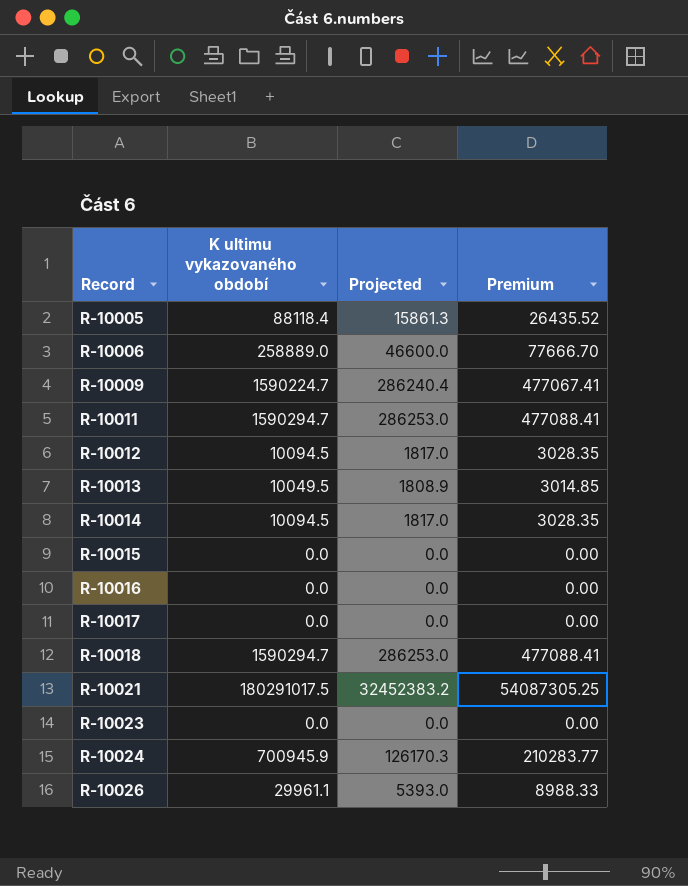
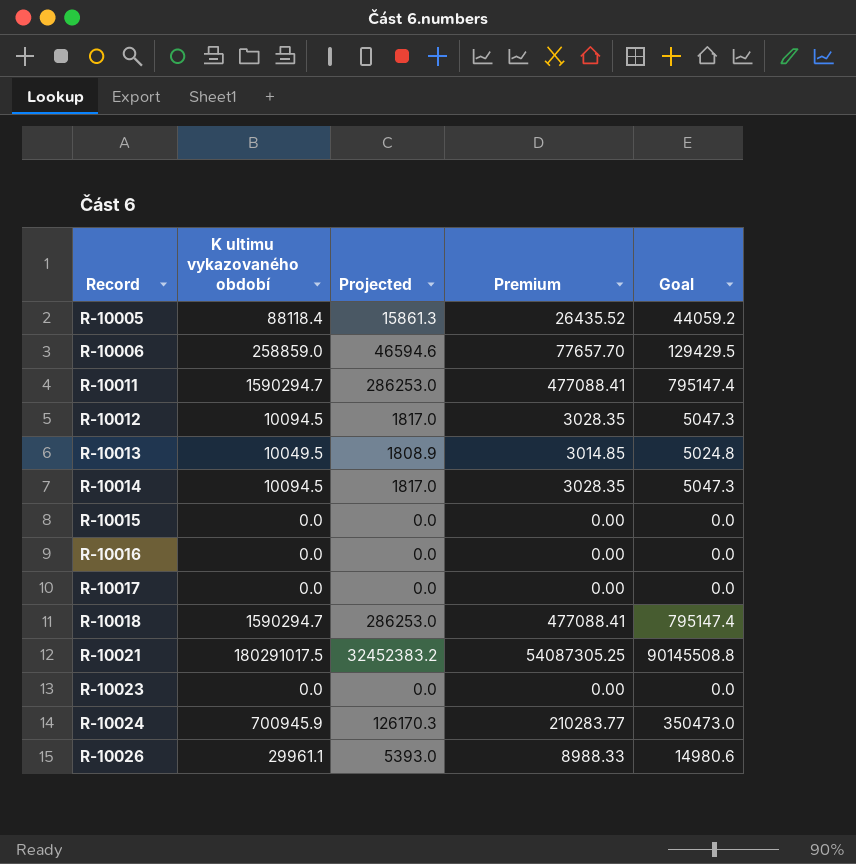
column Goal | formula: none -> [K ultimu vykazovaného období] * 0.5
row R-10009: 1590224.7 | 286240.4 | 477067.41 -> none
R-10006 | K ultimu vykazovaného období: 258889.0 -> 258859.0
R-10006 | Projected: 46600.0 -> 46594.6
R-10006 | Premium: 77666.70 -> 77657.70

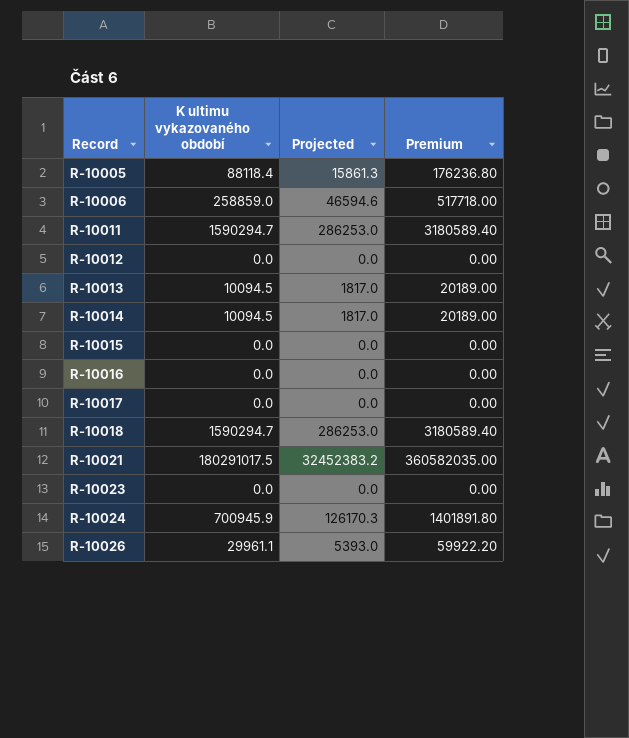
column Goal | formula: [K ultimu vykazovaného období] * 0.5 -> none
column Premium | formula: [K ultimu vykazovaného období] * 0.3 -> [K ultimu vykazovaného období] * 2
R-10012 | K ultimu vykazovaného období: 10094.5 -> 0.0
R-10012 | Projected: 1817.0 -> 0.0
R-10013 | K ultimu vykazovaného období: 10049.5 -> 10094.5
R-10013 | Projected: 1808.9 -> 1817.0

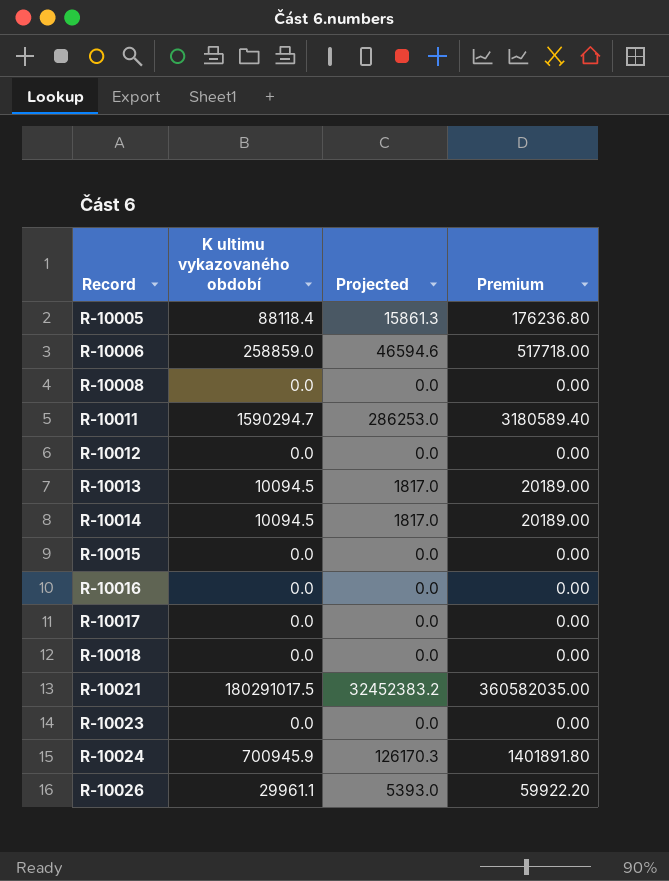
row R-10008: none -> 0.0 | 0.0 | 0.00
R-10018 | K ultimu vykazovaného období: 1590294.7 -> 0.0
R-10018 | Projected: 286253.0 -> 0.0
R-10018 | Premium: 3180589.40 -> 0.00

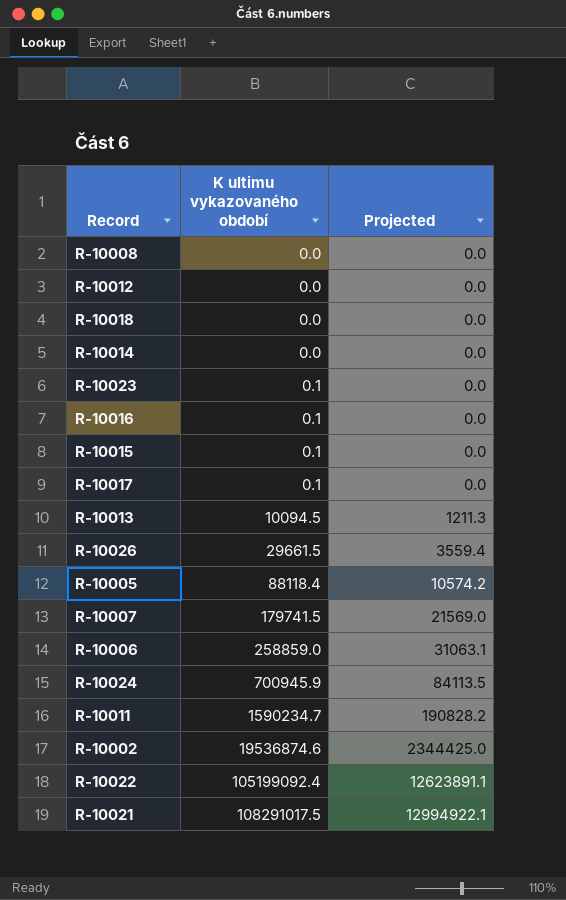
row order: Record ascending -> K ultimu vykazovaného období ascending
column Premium | formula: [K ultimu vykazovaného období] * 2 -> none
column Projected | formula: [K ultimu vykazovaného období] * 0.18 -> [K ultimu vykazovaného období] * 0.12
R-10014 | K ultimu vykazovaného období: 10094.5 -> 0.0
R-10023 | K ultimu vykazovaného období: 0.0 -> 0.1
R-10016 | K ultimu vykazovaného období: 0.0 -> 0.1
R-10015 | K ultimu vykazovaného období: 0.0 -> 0.1
R-10017 | K ultimu vykazovaného období: 0.0 -> 0.1
R-10026 | K ultimu vykazovaného období: 29961.1 -> 29661.5
row R-10007: none -> 179741.5 | 21569.0
R-10011 | K ultimu vykazovaného období: 1590294.7 -> 1590234.7
row R-10002: none -> 19536874.6 | 2344425.0
row R-10022: none -> 105199092.4 | 12623891.1
R-10021 | K ultimu vykazovaného období: 180291017.5 -> 108291017.5

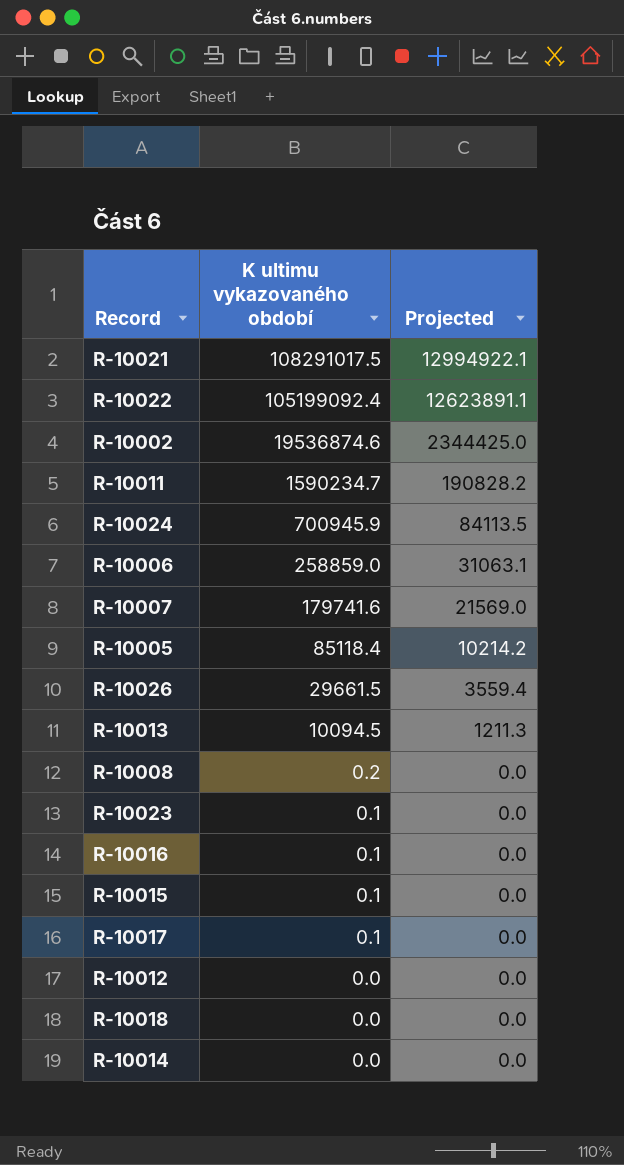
row order: K ultimu vykazovaného období ascending -> K ultimu vykazovaného období descending
R-10007 | K ultimu vykazovaného období: 179741.5 -> 179741.6
R-10005 | K ultimu vykazovaného období: 88118.4 -> 85118.4
R-10005 | Projected: 10574.2 -> 10214.2
R-10008 | K ultimu vykazovaného období: 0.0 -> 0.2

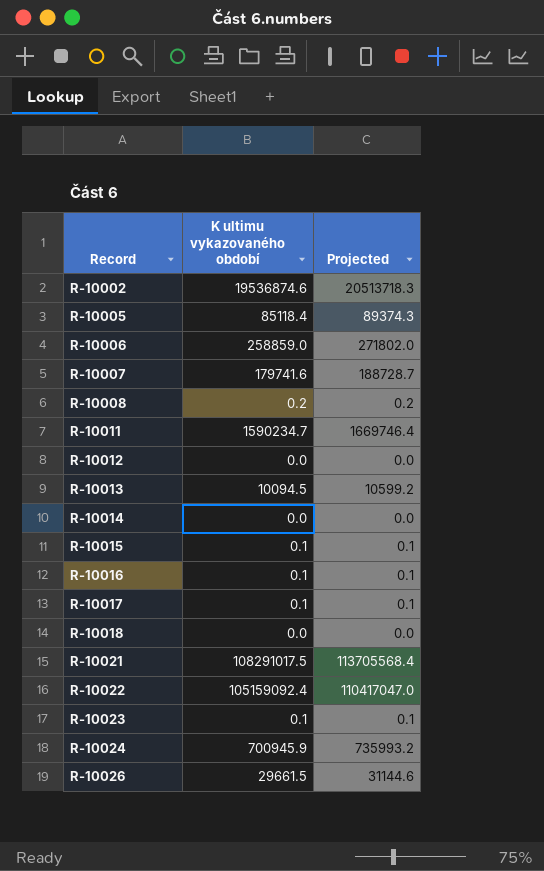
row order: K ultimu vykazovaného období descending -> Record ascending
column Projected | formula: [K ultimu vykazovaného období] * 0.12 -> [K ultimu vykazovaného období] * 1.05
R-10022 | K ultimu vykazovaného období: 105199092.4 -> 105159092.4

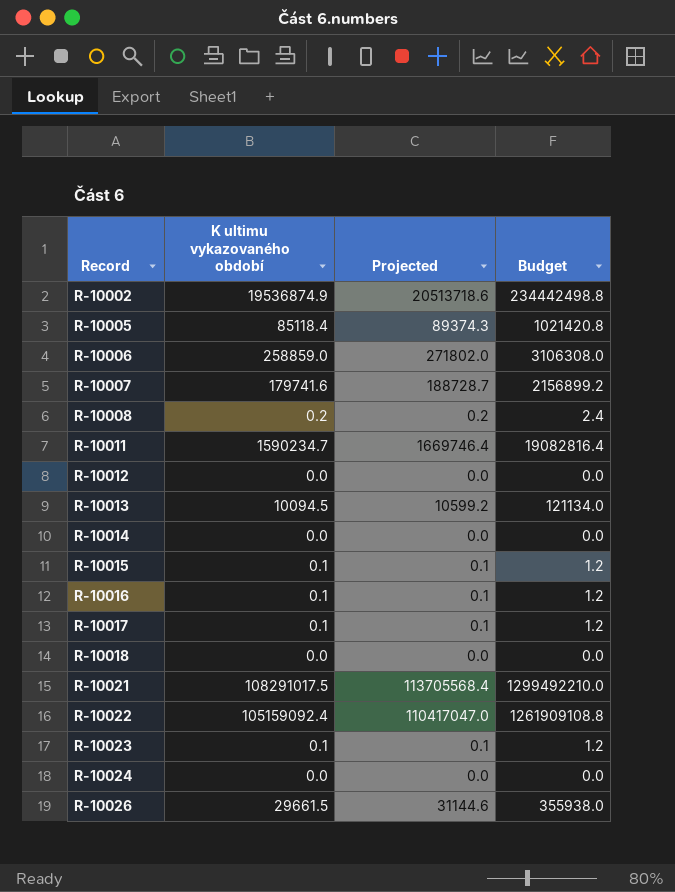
column Budget | formula: none -> [K ultimu vykazovaného období] * 12
R-10002 | K ultimu vykazovaného období: 19536874.6 -> 19536874.9
R-10002 | Projected: 20513718.3 -> 20513718.6
R-10024 | K ultimu vykazovaného období: 700945.9 -> 0.0
R-10024 | Projected: 735993.2 -> 0.0

